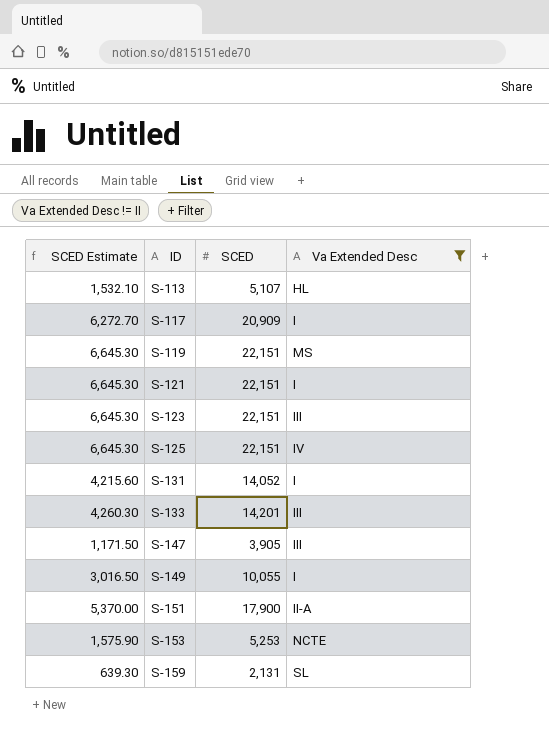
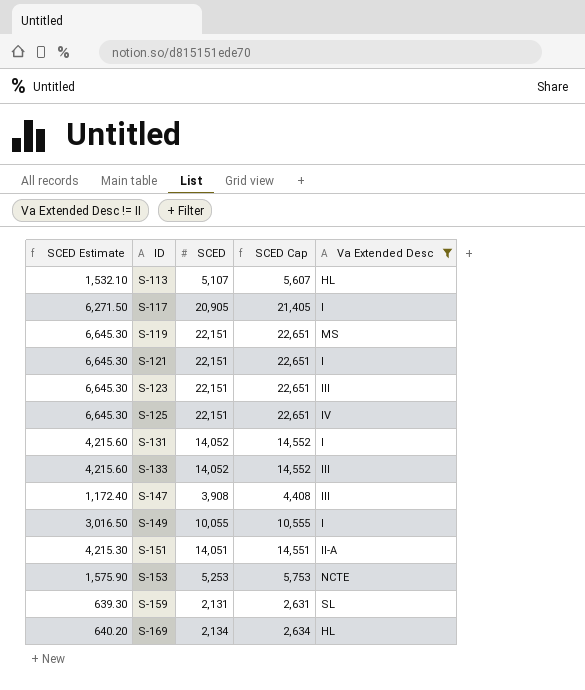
column SCED Cap | formula: none -> [SCED] + 500
S-117 | SCED Estimate: 6,272.70 -> 6,271.50
S-117 | SCED: 20,909 -> 20,905
S-133 | SCED Estimate: 4,260.30 -> 4,215.60
S-133 | SCED: 14,201 -> 14,052
S-147 | SCED Estimate: 1,171.50 -> 1,172.40
S-147 | SCED: 3,905 -> 3,908
S-151 | SCED Estimate: 5,370.00 -> 4,215.30
S-151 | SCED: 17,900 -> 14,051
row S-169: none -> 640.20 | 2,134 | 2,634 | HL

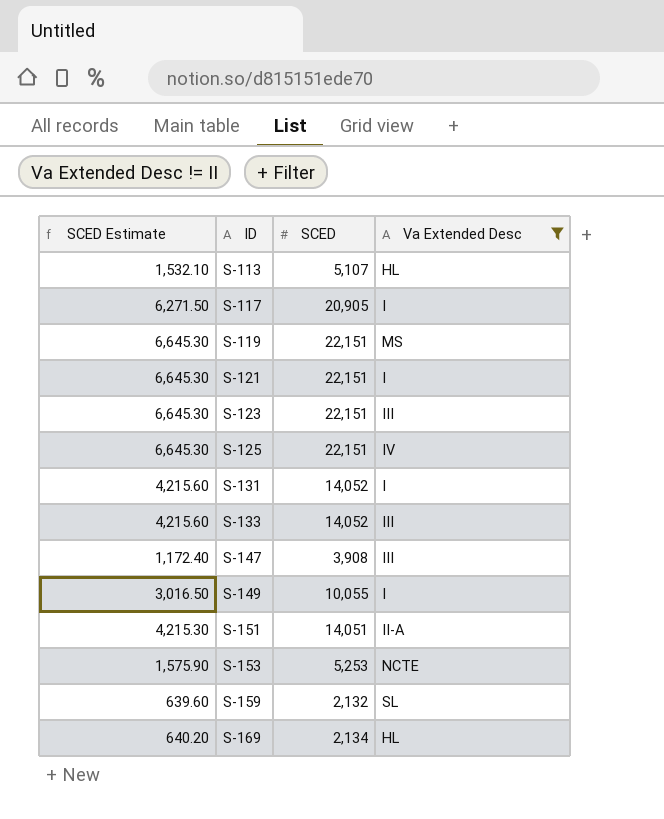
column SCED Cap | formula: [SCED] + 500 -> none
S-159 | SCED Estimate: 639.30 -> 639.60
S-159 | SCED: 2,131 -> 2,132

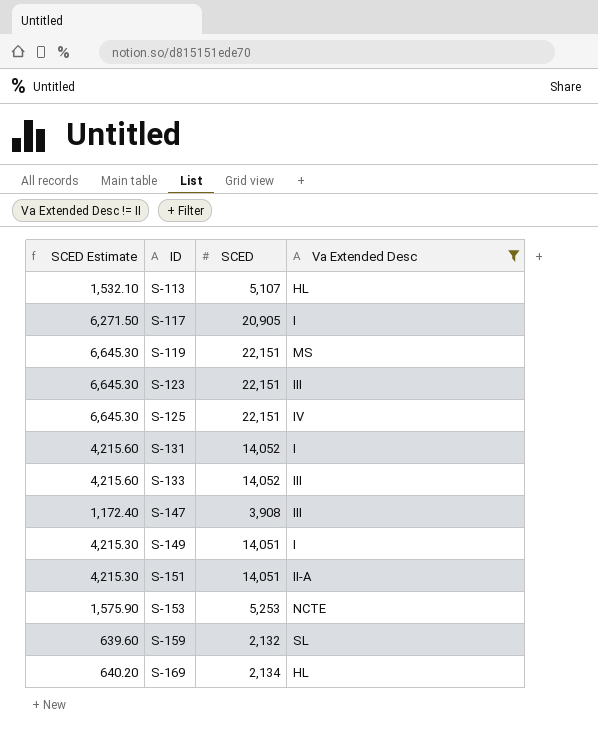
row S-121: 6,645.30 | 22,151 | I -> none
S-149 | SCED Estimate: 3,016.50 -> 4,215.30
S-149 | SCED: 10,055 -> 14,051

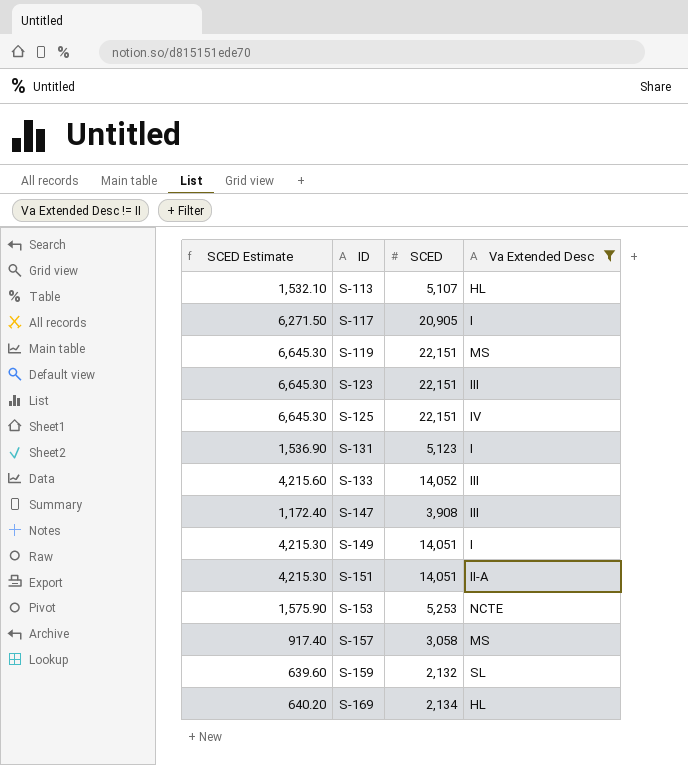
S-131 | SCED Estimate: 4,215.60 -> 1,536.90
S-131 | SCED: 14,052 -> 5,123
row S-157: none -> 917.40 | 3,058 | MS

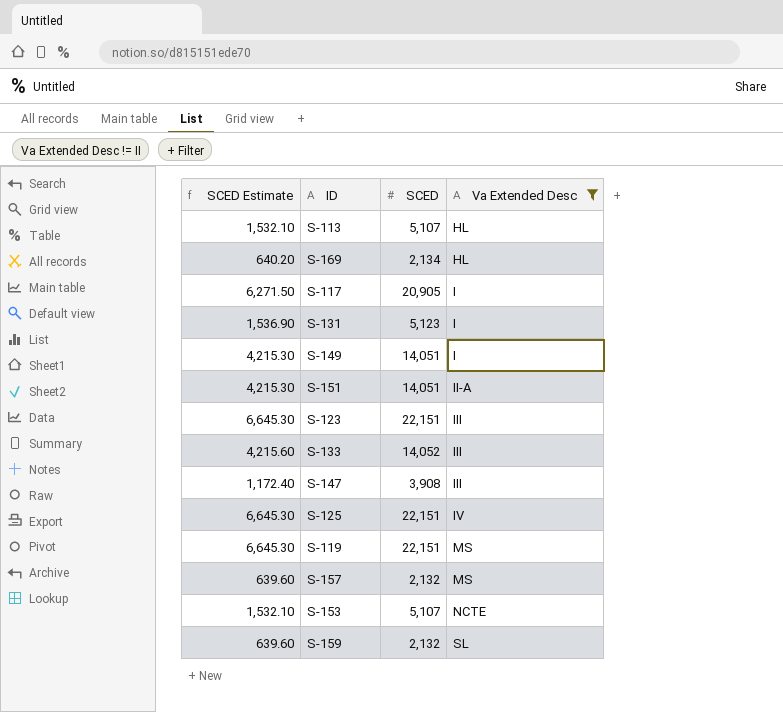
row order: ID ascending -> Va Extended Desc ascending
S-157 | SCED Estimate: 917.40 -> 639.60
S-157 | SCED: 3,058 -> 2,132
S-153 | SCED Estimate: 1,575.90 -> 1,532.10
S-153 | SCED: 5,253 -> 5,107

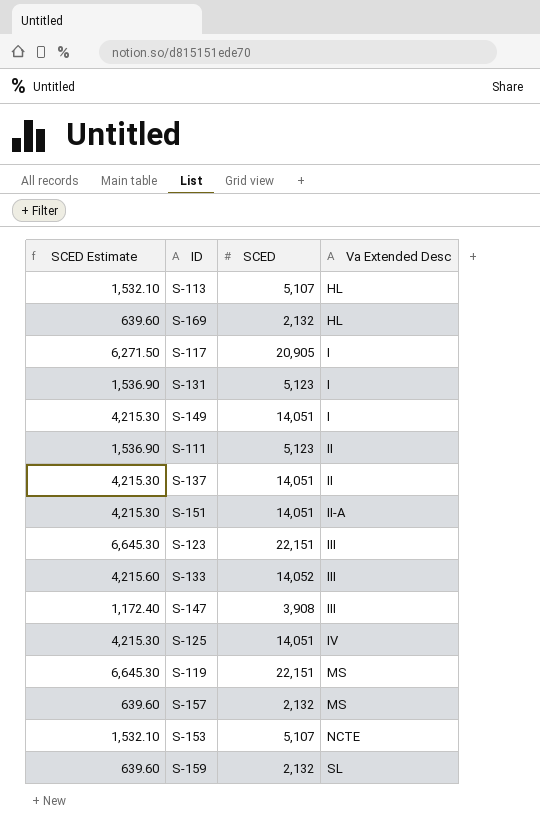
filter: Va Extended Desc != II -> none
S-169 | SCED Estimate: 640.20 -> 639.60
S-169 | SCED: 2,134 -> 2,132
S-125 | SCED Estimate: 6,645.30 -> 4,215.30
S-125 | SCED: 22,151 -> 14,051

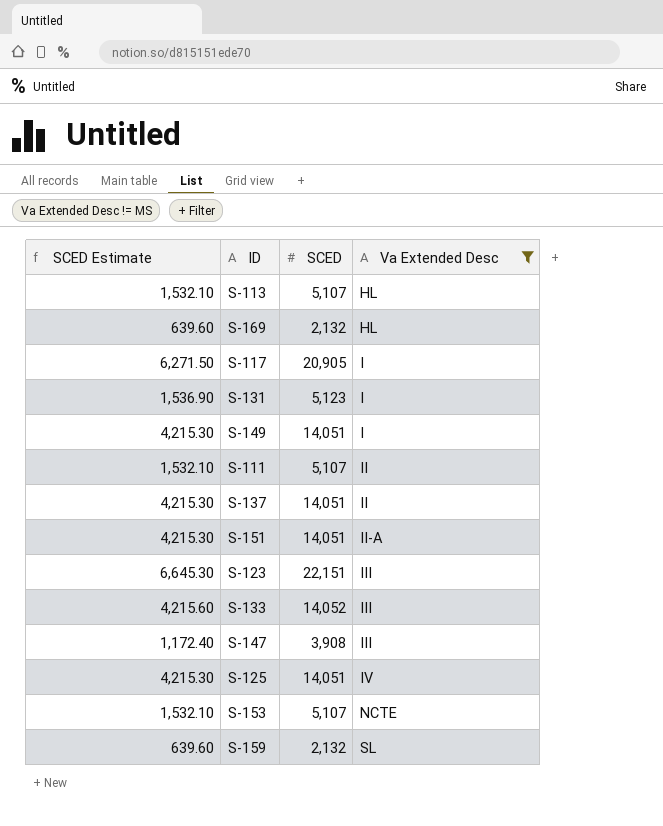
filter: none -> Va Extended Desc != MS
S-111 | SCED Estimate: 1,536.90 -> 1,532.10
S-111 | SCED: 5,123 -> 5,107

